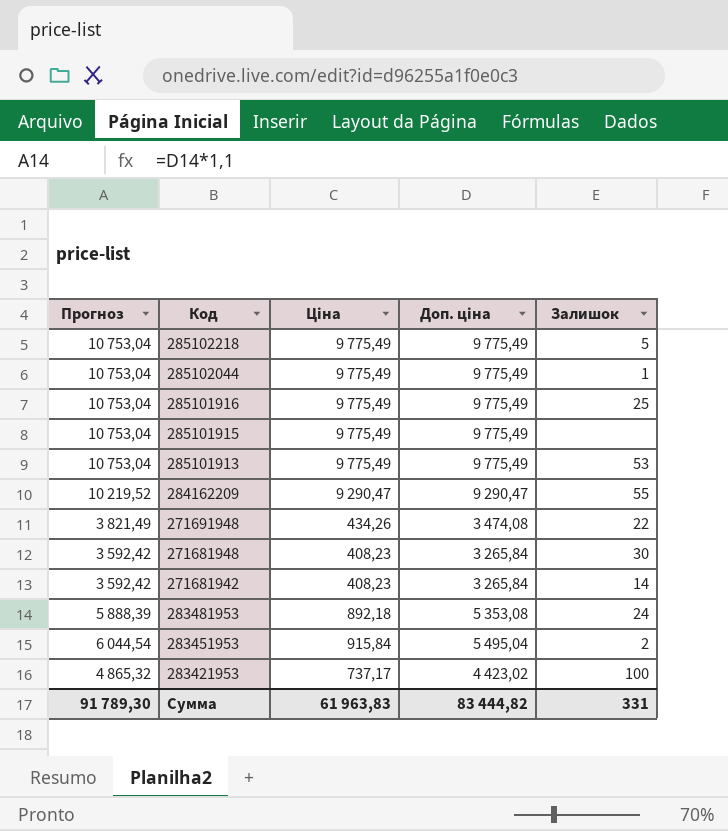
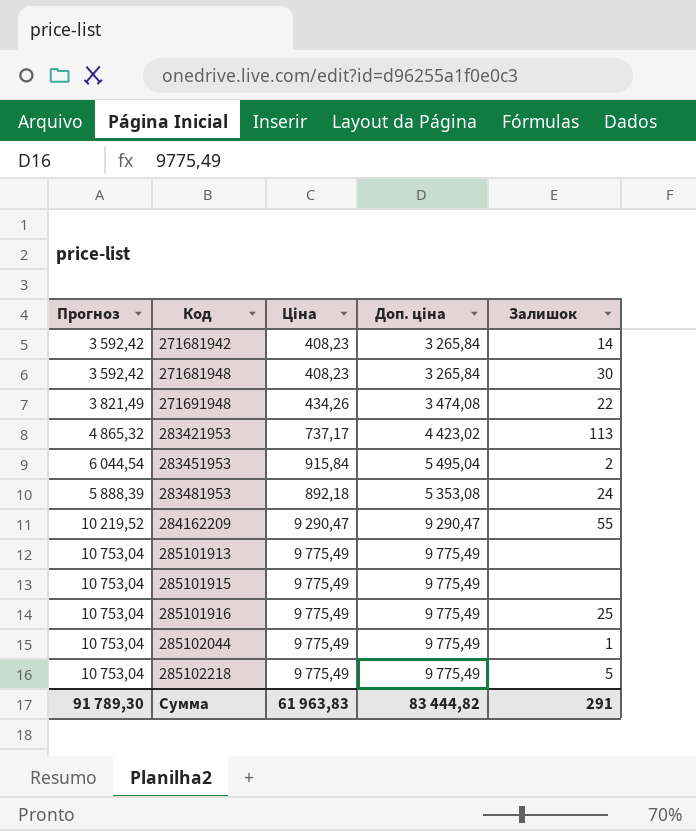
row order: none -> Код ascending
283421953 | Залишок: 100 -> 113
285101913 | Залишок: 53 -> none
Сумма | Залишок: 331 -> 291

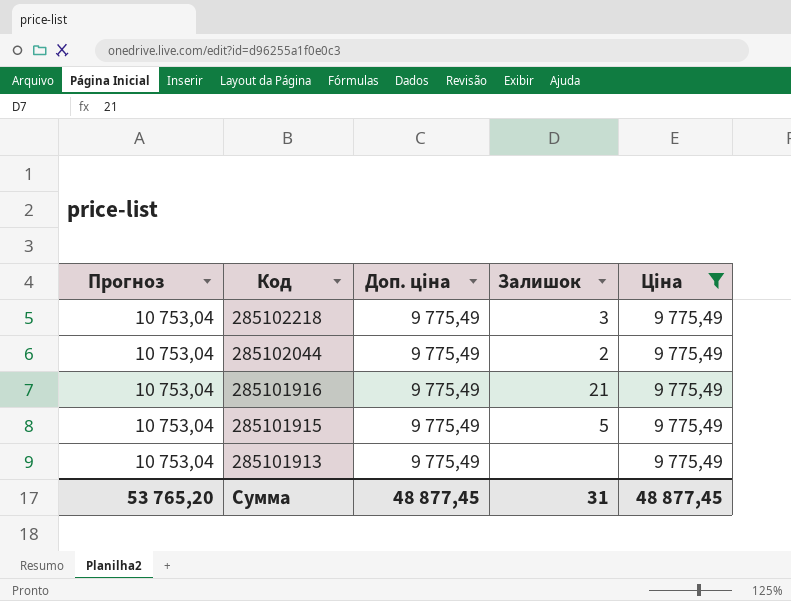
filter: none -> Ціна = 9 775,49
row order: Код ascending -> Код descending
column Ціна | position: 3 -> 5
285102218 | Залишок: 5 -> 3
285102044 | Залишок: 1 -> 2
285101916 | Залишок: 25 -> 21
285101915 | Залишок: none -> 5
Сумма | Прогноз: 91 789,30 -> 53 765,20
Сумма | Доп. ціна: 83 444,82 -> 48 877,45
Сумма | Залишок: 291 -> 31
Сумма | Ціна: 61 963,83 -> 48 877,45

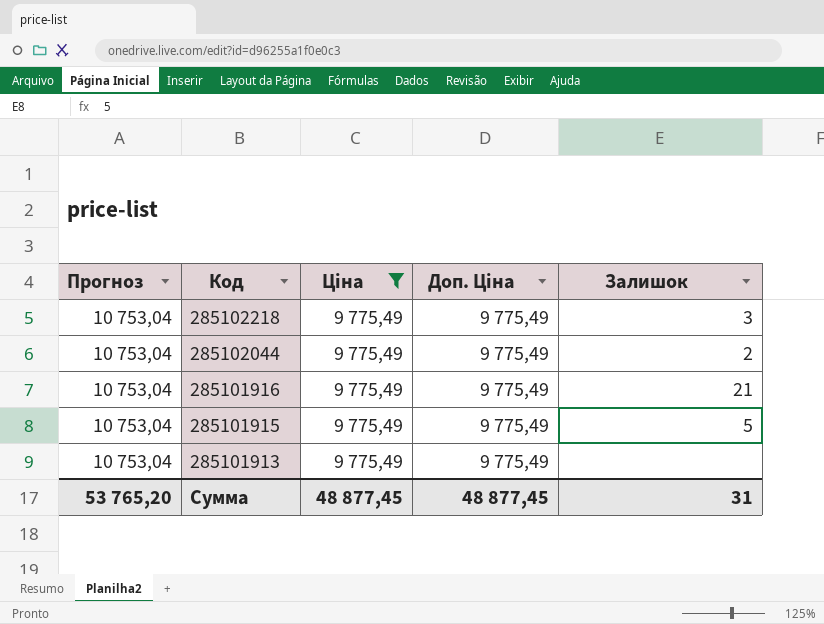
column Ціна | position: 5 -> 3
column name: Доп. ціна -> Доп. Ціна

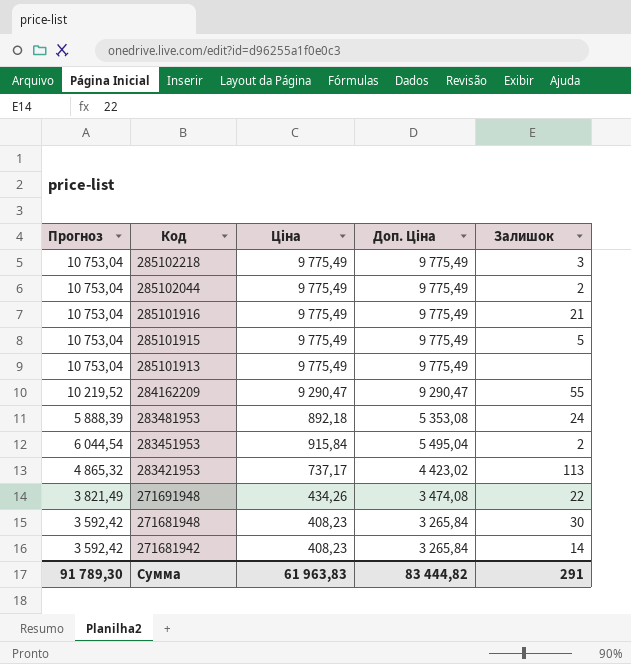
filter: Ціна = 9 775,49 -> none
Сумма | Прогноз: 53 765,20 -> 91 789,30
Сумма | Ціна: 48 877,45 -> 61 963,83
Сумма | Доп. Ціна: 48 877,45 -> 83 444,82
Сумма | Залишок: 31 -> 291

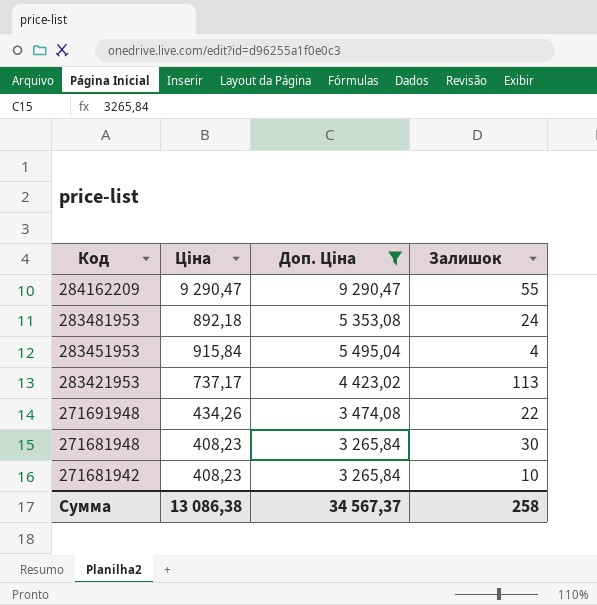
filter: none -> Доп. Ціна != 9 775,49
column Прогноз | formula: [Доп. Ціна] * 1,1 -> none
283451953 | Залишок: 2 -> 4
271681942 | Залишок: 14 -> 10
Сумма | Ціна: 61 963,83 -> 13 086,38
Сумма | Доп. Ціна: 83 444,82 -> 34 567,37
Сумма | Залишок: 291 -> 258

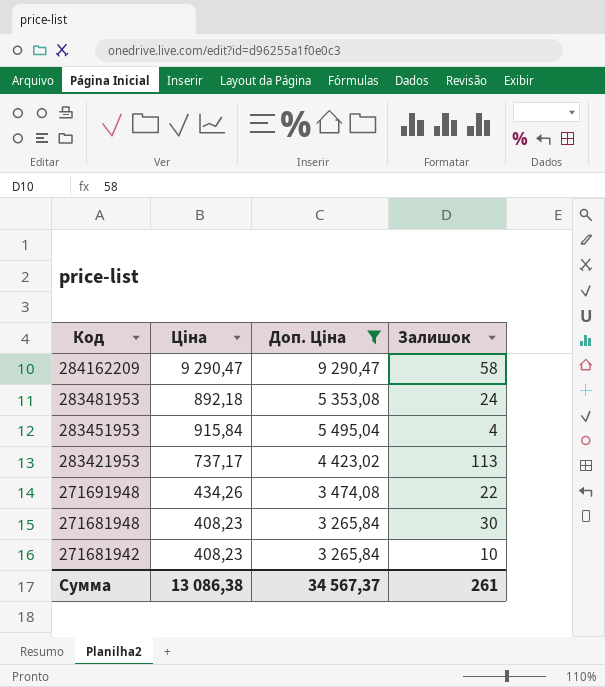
284162209 | Залишок: 55 -> 58
Сумма | Залишок: 258 -> 261

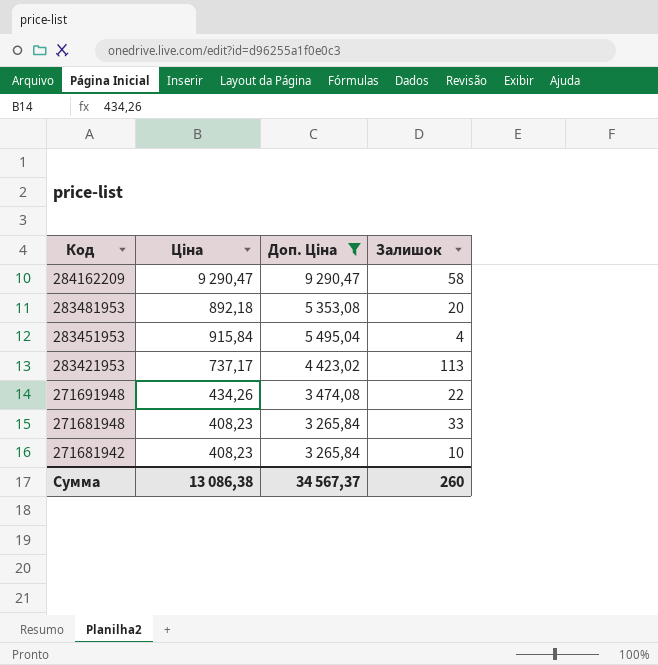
283481953 | Залишок: 24 -> 20
271681948 | Залишок: 30 -> 33
Сумма | Залишок: 261 -> 260

